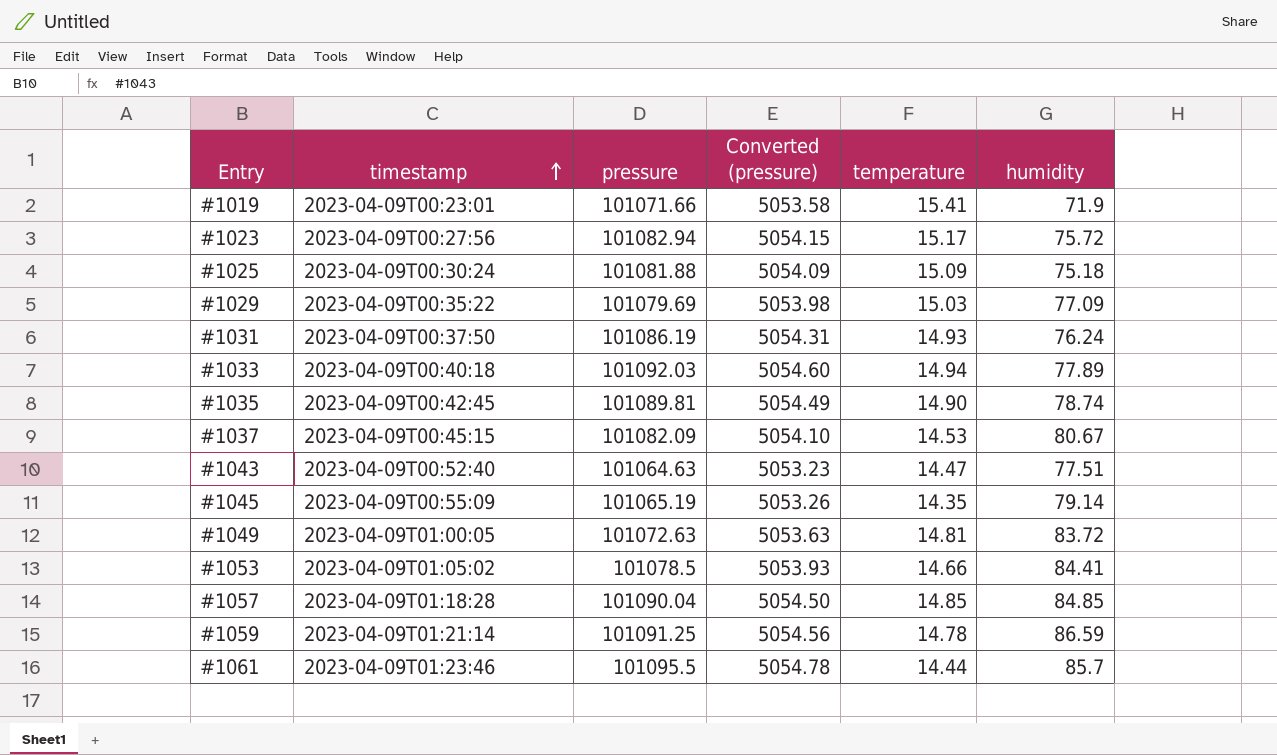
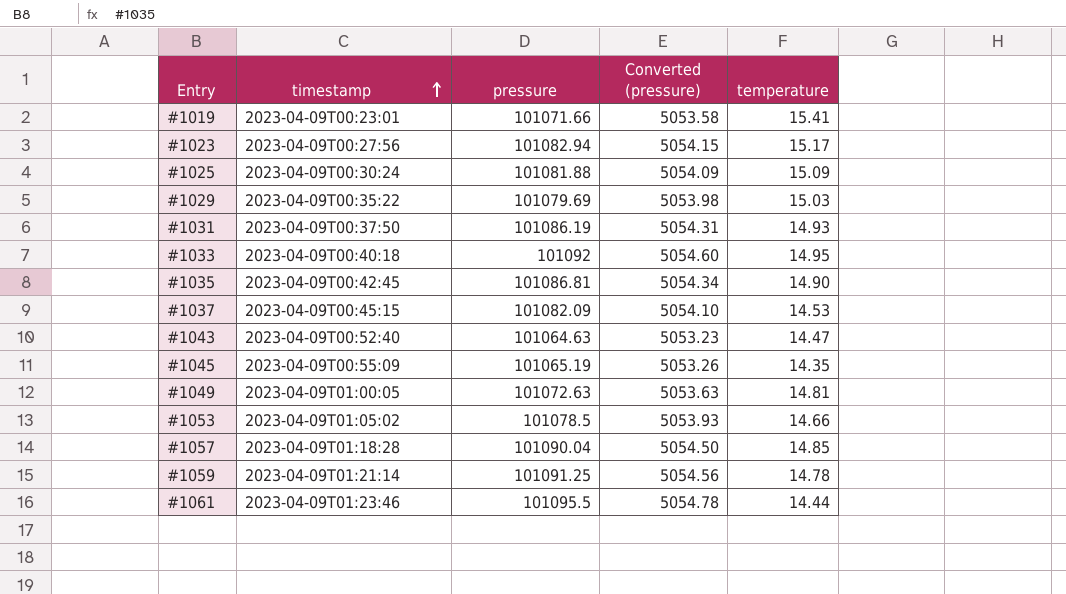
column humidity | position: 6 -> none
#1033 | pressure: 101092.03 -> 101092
#1033 | temperature: 14.94 -> 14.95
#1035 | pressure: 101089.81 -> 101086.81
#1035 | Converted (pressure): 5054.49 -> 5054.34

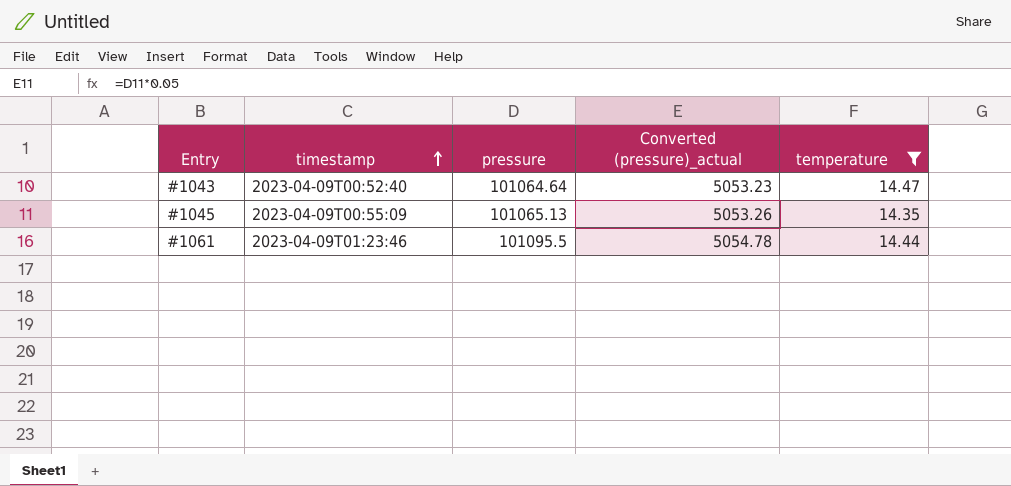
filter: none -> temperature <= 14.47
column name: Converted (pressure) -> Converted (pressure)_actual
#1043 | pressure: 101064.63 -> 101064.64
#1045 | pressure: 101065.19 -> 101065.13

